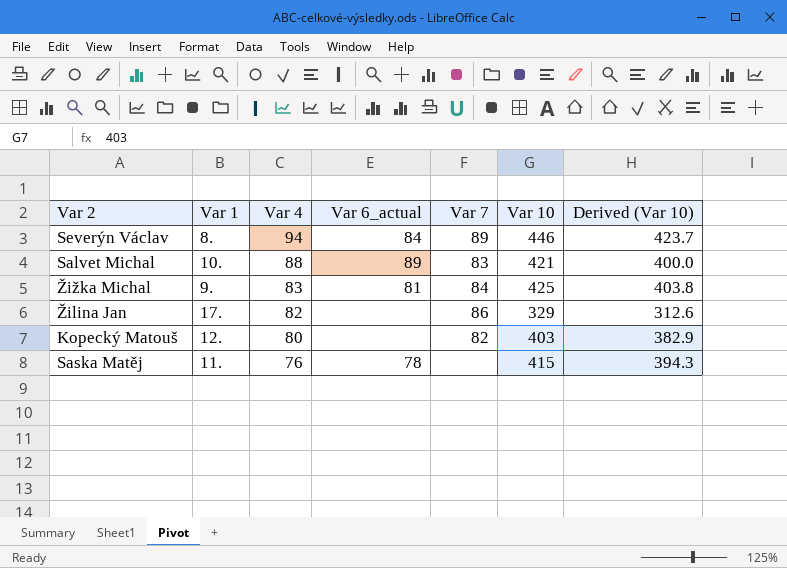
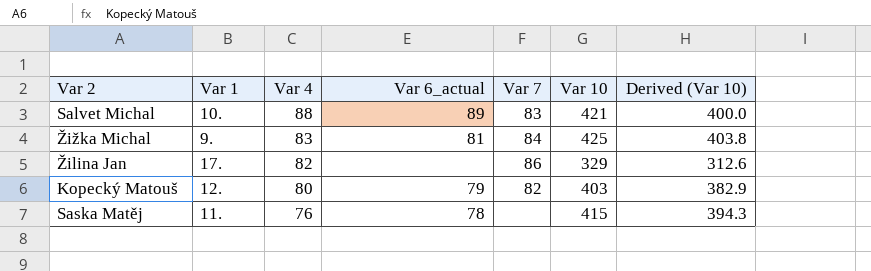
row Severýn Václav: 8. | 94 | 84 | 89 | 446 | 423.7 -> none
Kopecký Matouš | Var 6_actual: none -> 79

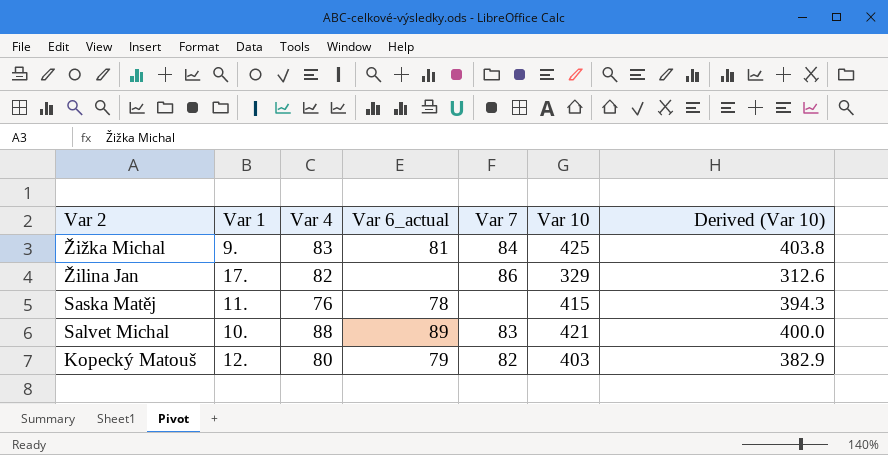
row order: Var 4 descending -> Var 2 descending

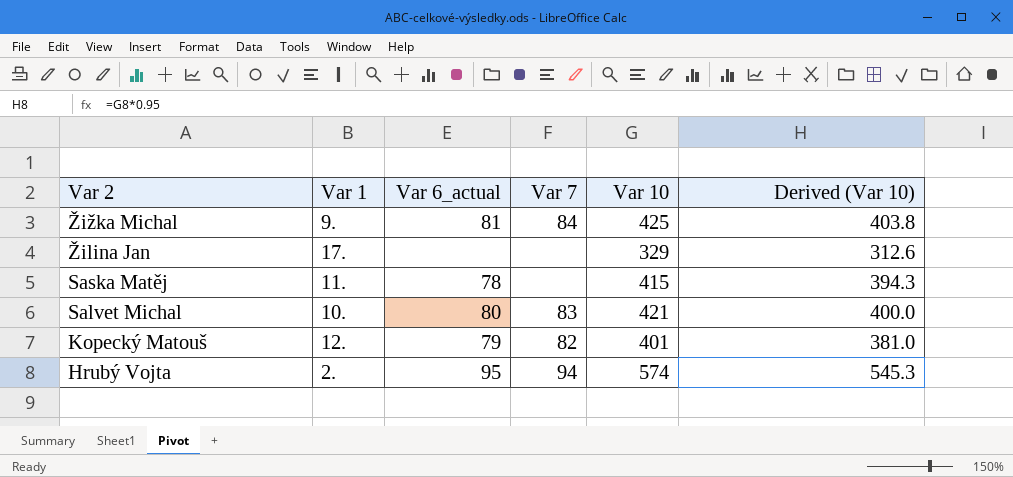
column Var 4 | position: 3 -> none
Žilina Jan | Var 7: 86 -> none
Salvet Michal | Var 6_actual: 89 -> 80
Kopecký Matouš | Var 10: 403 -> 401
Kopecký Matouš | Derived (Var 10): 382.9 -> 381.0
row Hrubý Vojta: none -> 2. | 95 | 94 | 574 | 545.3

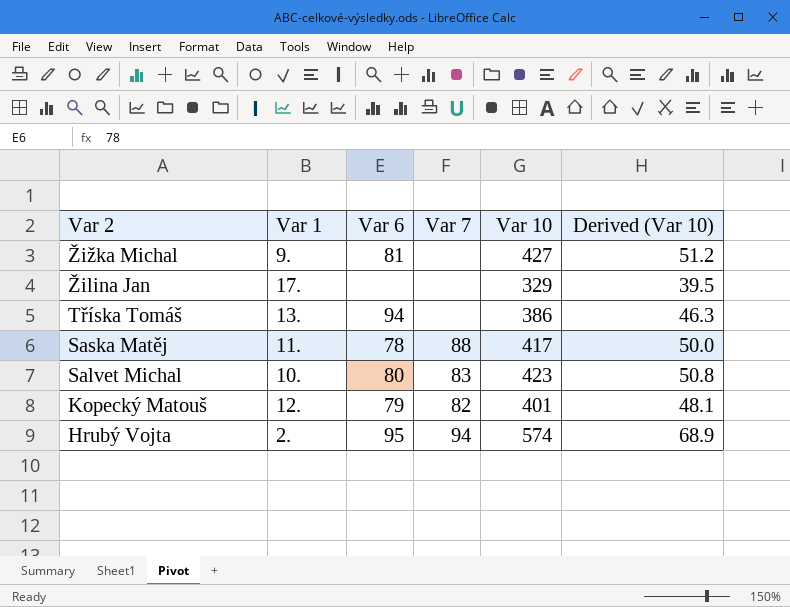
column name: Var 6_actual -> Var 6
column Derived (Var 10) | formula: [Var 10] * 0.95 -> [Var 10] * 0.12
Žižka Michal | Var 7: 84 -> none
Žižka Michal | Var 10: 425 -> 427
row Tříska Tomáš: none -> 13. | 94 | none | 386 | 46.3
Saska Matěj | Var 7: none -> 88
Saska Matěj | Var 10: 415 -> 417
Salvet Michal | Var 10: 421 -> 423

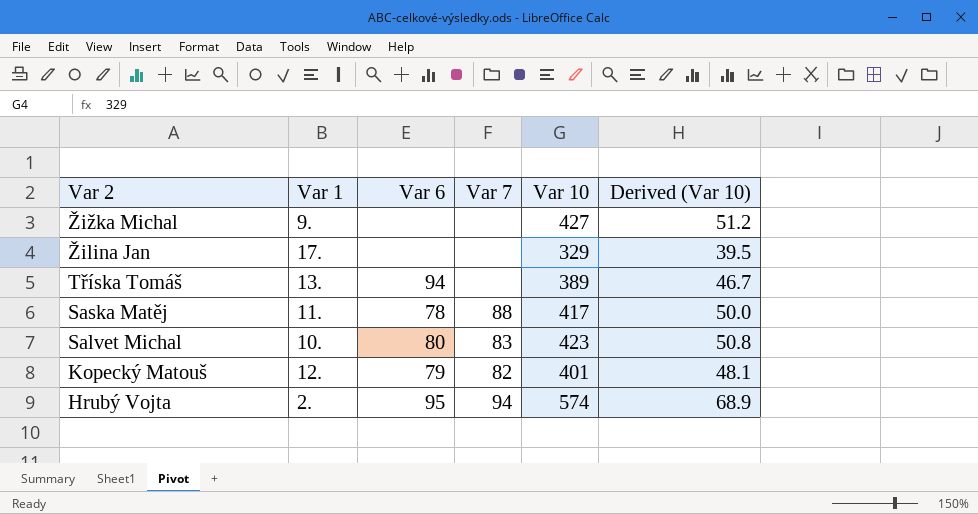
Žižka Michal | Var 6: 81 -> none
Tříska Tomáš | Var 10: 386 -> 389
Tříska Tomáš | Derived (Var 10): 46.3 -> 46.7

